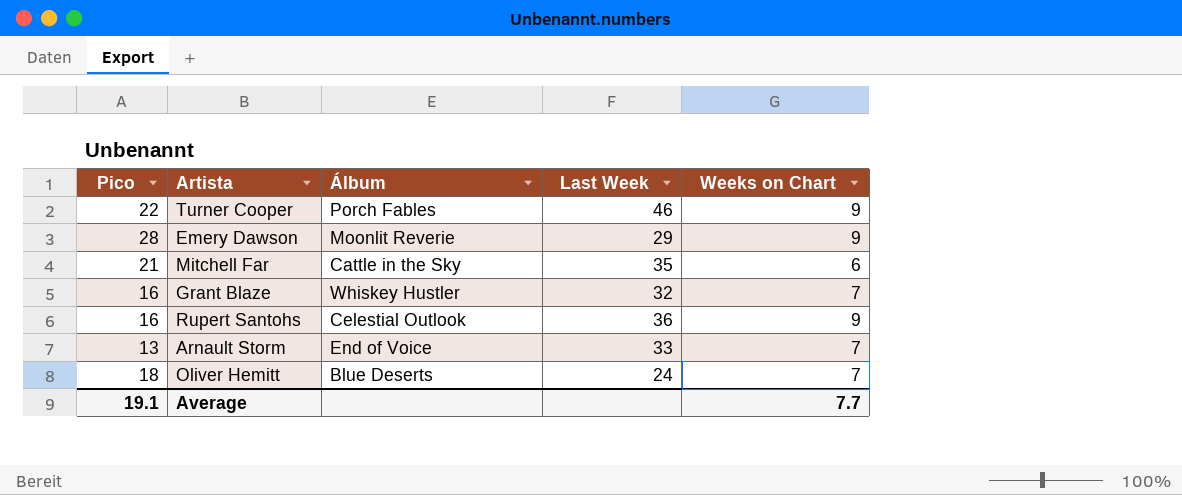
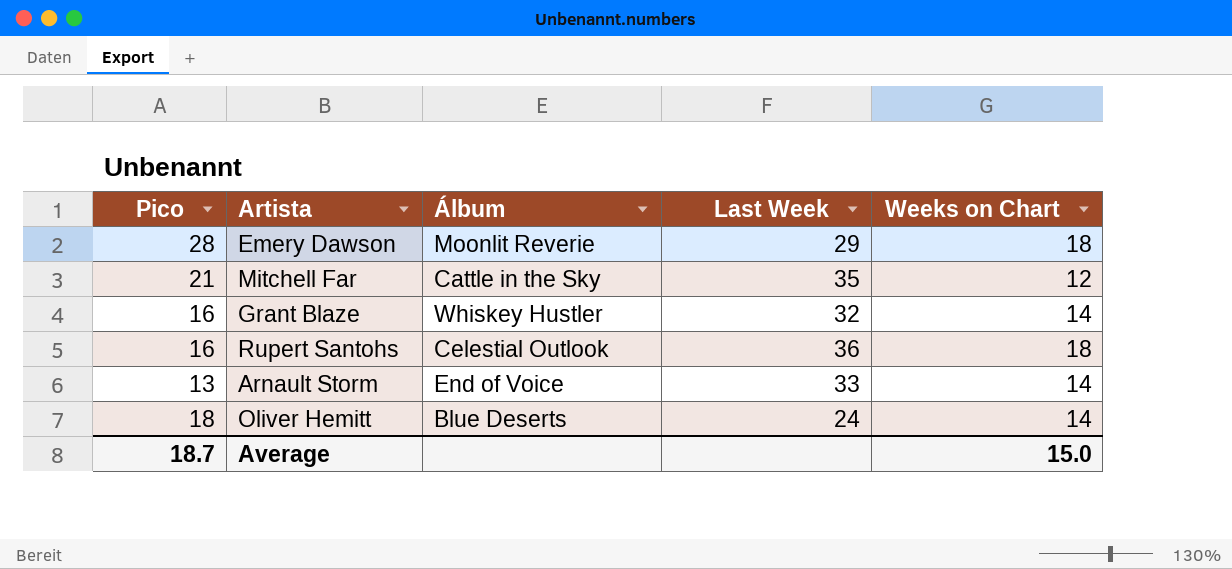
row Turner Cooper: 22 | Porch Fables | 46 | 9 -> none
Emery Dawson | Weeks on Chart: 9 -> 18
Mitchell Far | Weeks on Chart: 6 -> 12
Grant Blaze | Weeks on Chart: 7 -> 14
Rupert Santohs | Weeks on Chart: 9 -> 18
Arnault Storm | Weeks on Chart: 7 -> 14
Oliver Hemitt | Weeks on Chart: 7 -> 14
Average | Pico: 19.1 -> 18.7
Average | Weeks on Chart: 7.7 -> 15.0

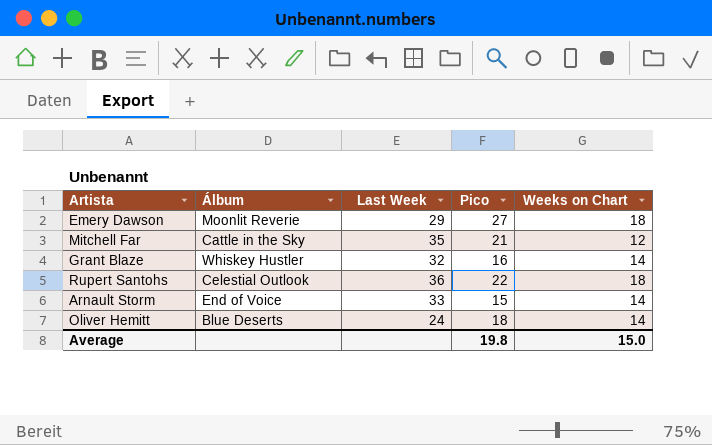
column Pico | position: 1 -> 4
Emery Dawson | Pico: 28 -> 27
Rupert Santohs | Pico: 16 -> 22
Arnault Storm | Pico: 13 -> 15
Average | Pico: 18.7 -> 19.8

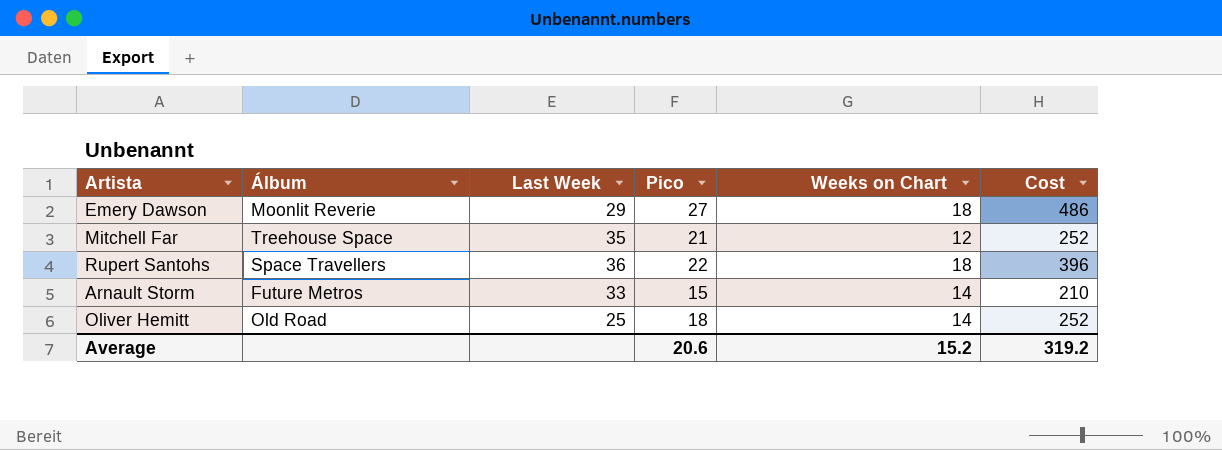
column Cost | formula: none -> [Pico] * [Weeks on Chart]
row Grant Blaze: Whiskey Hustler | 32 | 16 | 14 -> none
Mitchell Far | Álbum: Cattle in the Sky -> Treehouse Space
Rupert Santohs | Álbum: Celestial Outlook -> Space Travellers
Arnault Storm | Álbum: End of Voice -> Future Metros
Oliver Hemitt | Álbum: Blue Deserts -> Old Road
Oliver Hemitt | Last Week: 24 -> 25
Average | Pico: 19.8 -> 20.6
Average | Weeks on Chart: 15.0 -> 15.2

